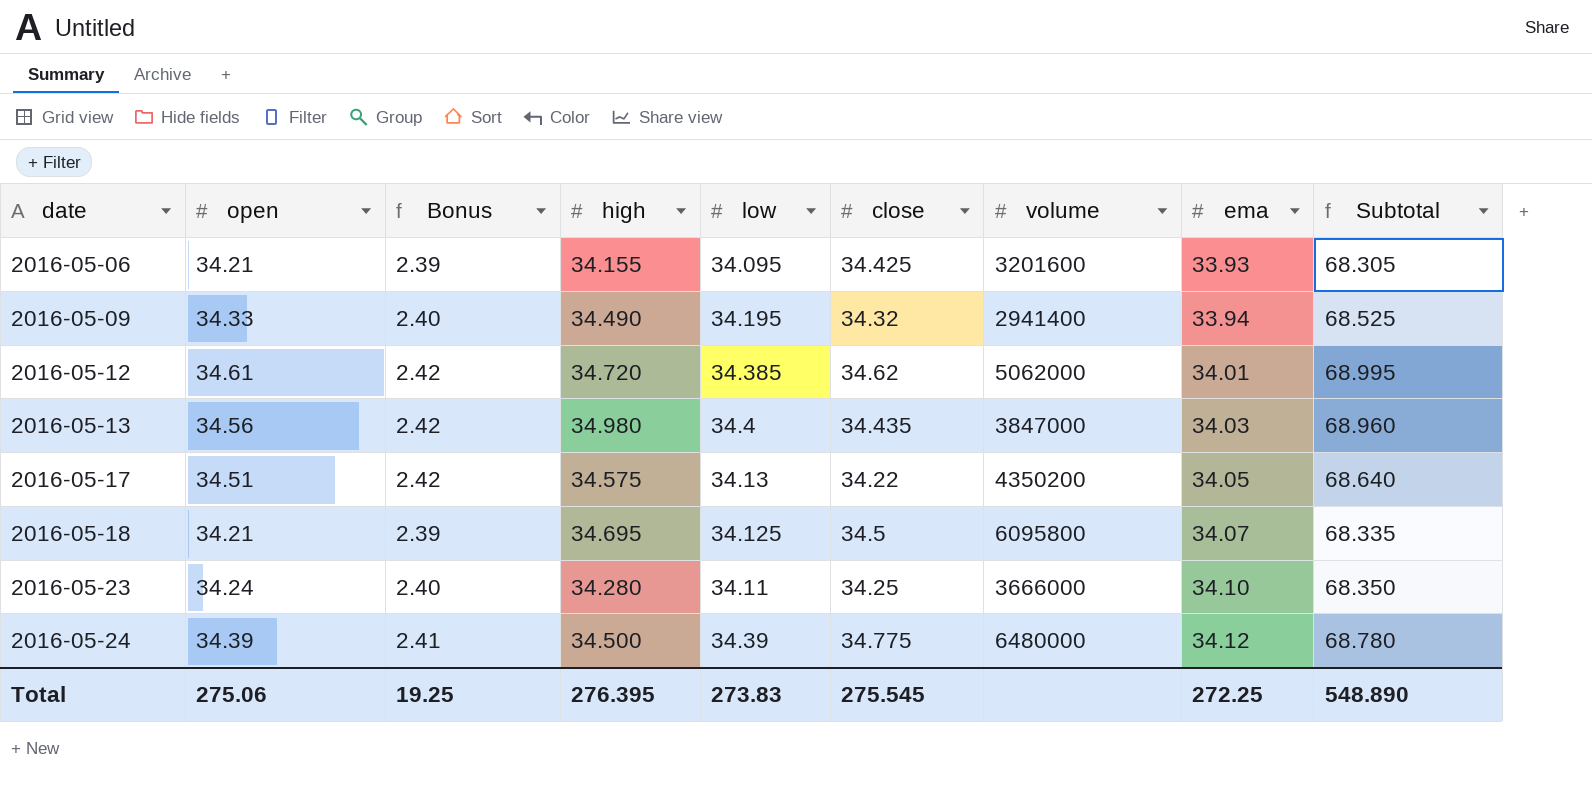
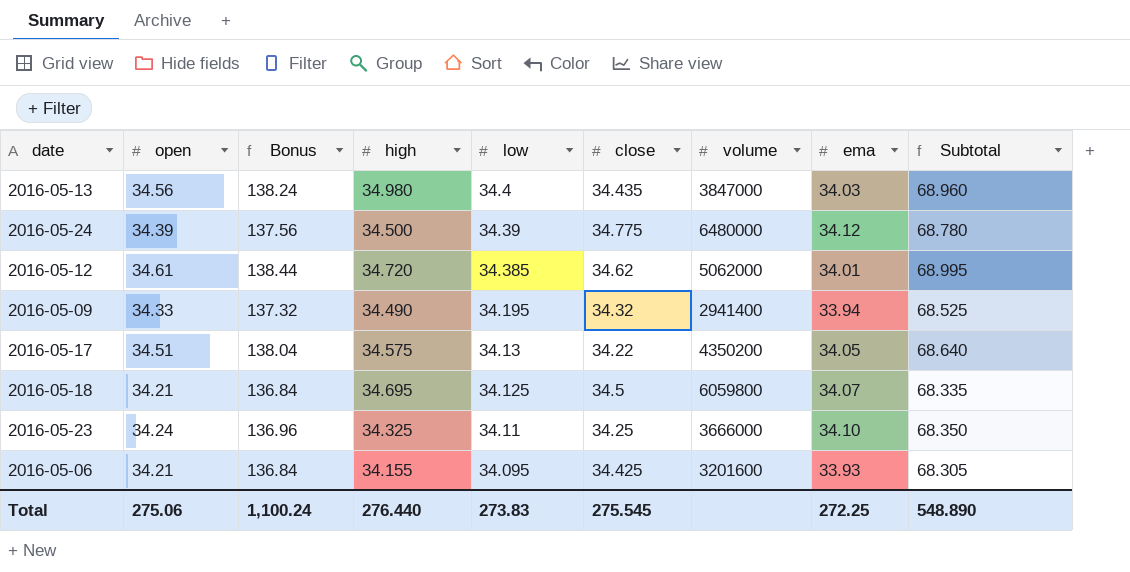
row order: date ascending -> low descending
column Bonus | formula: [open] * 0.07 -> [open] * 4
2016-05-18 | volume: 6095800 -> 6059800
2016-05-23 | high: 34.280 -> 34.325
Total | Bonus: 19.25 -> 1,100.24
Total | high: 276.395 -> 276.440

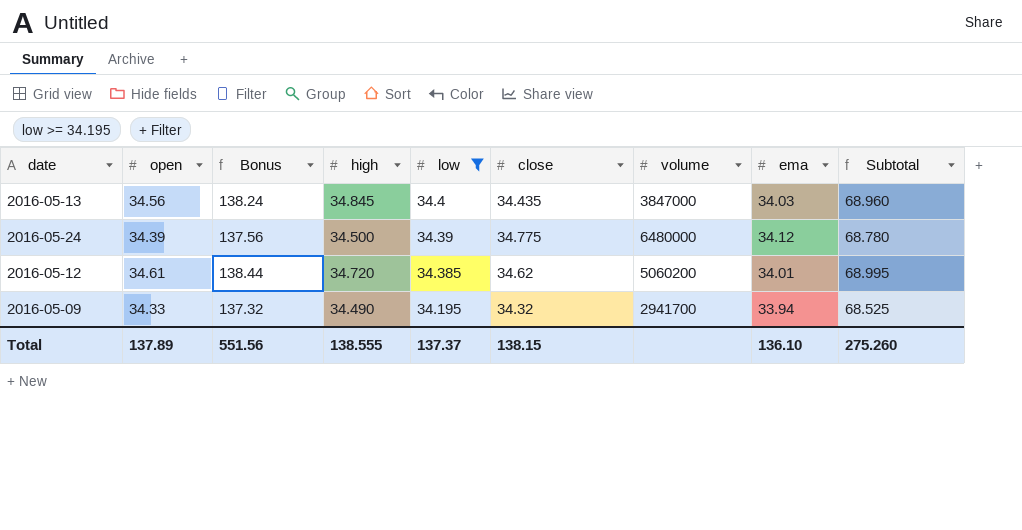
filter: none -> low >= 34.195
2016-05-13 | high: 34.980 -> 34.845
2016-05-12 | volume: 5062000 -> 5060200
2016-05-09 | volume: 2941400 -> 2941700
Total | open: 275.06 -> 137.89
Total | Bonus: 1,100.24 -> 551.56
Total | high: 276.440 -> 138.555
Total | low: 273.83 -> 137.37
Total | close: 275.545 -> 138.15
Total | ema: 272.25 -> 136.10
Total | Subtotal: 548.890 -> 275.260

